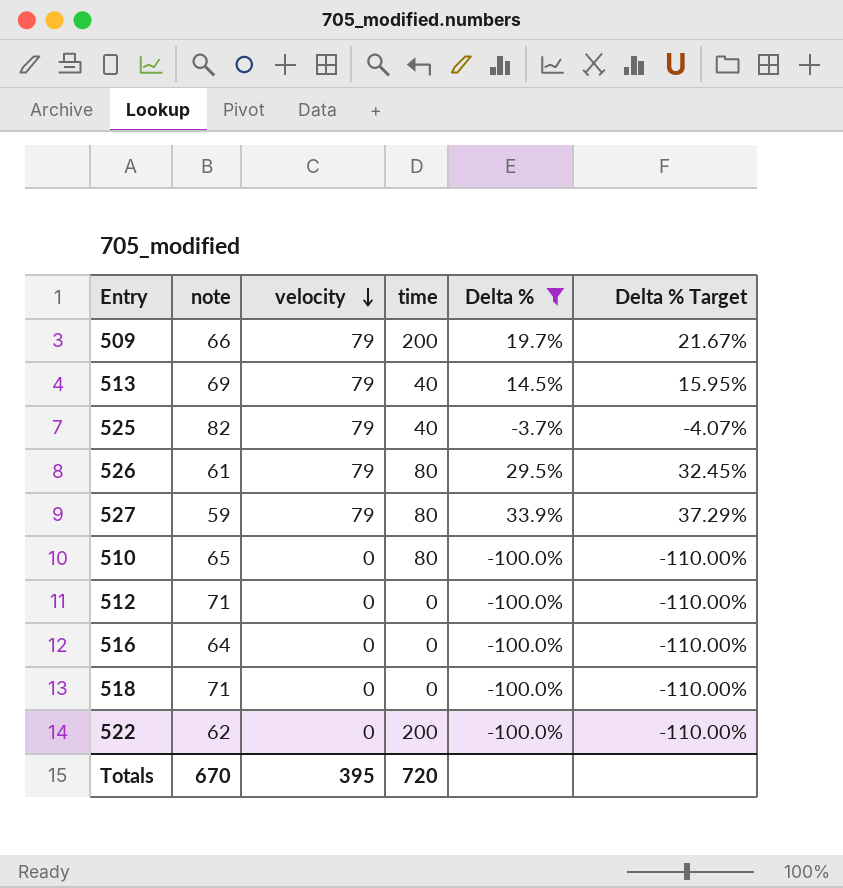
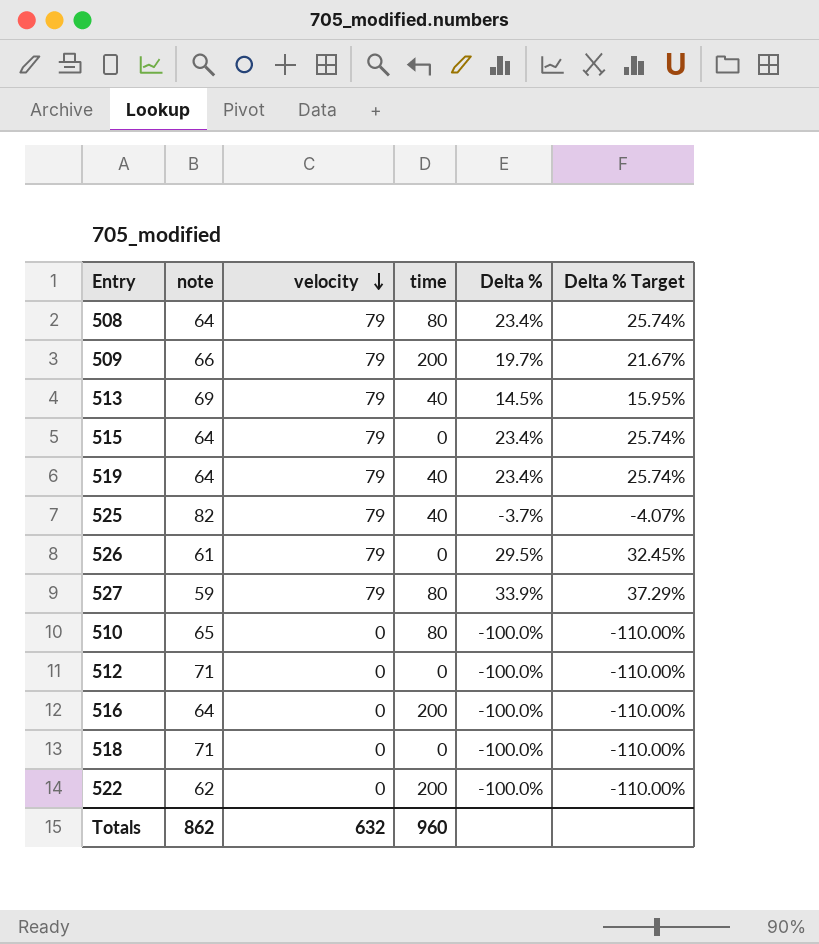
filter: Delta % != 23.4% -> none
526 | time: 80 -> 0
516 | time: 0 -> 200
Totals | note: 670 -> 862
Totals | velocity: 395 -> 632
Totals | time: 720 -> 960

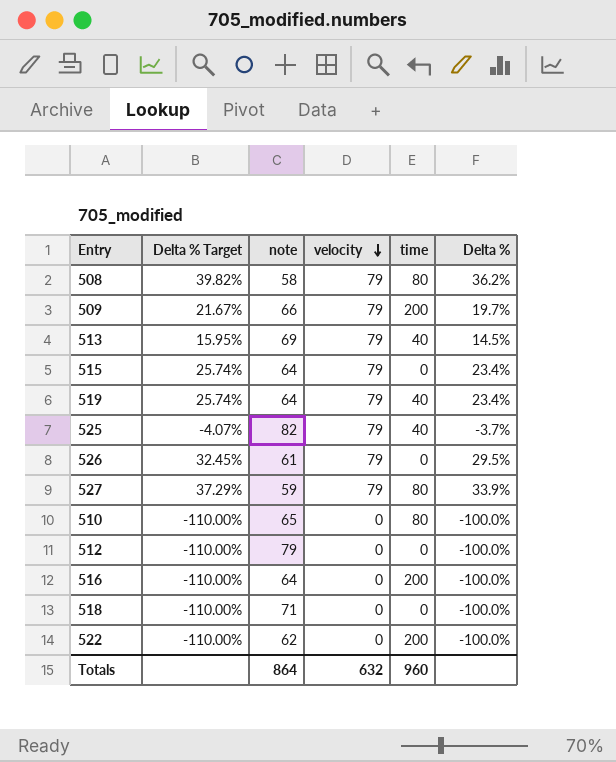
column Delta % Target | position: 6 -> 2
508 | Delta % Target: 25.74% -> 39.82%
508 | note: 64 -> 58
508 | Delta %: 23.4% -> 36.2%
512 | note: 71 -> 79
Totals | note: 862 -> 864

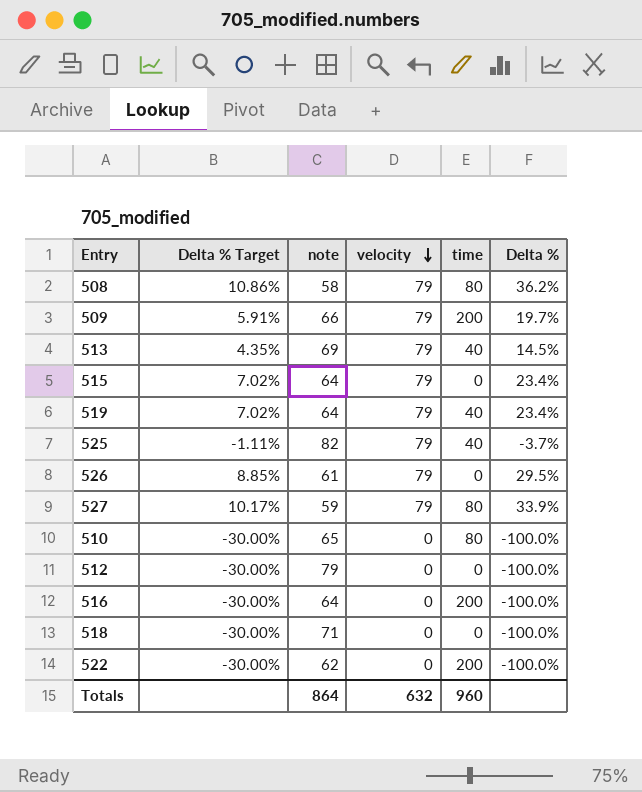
column Delta % Target | formula: [Delta %] * 1.1 -> [Delta %] * 0.3

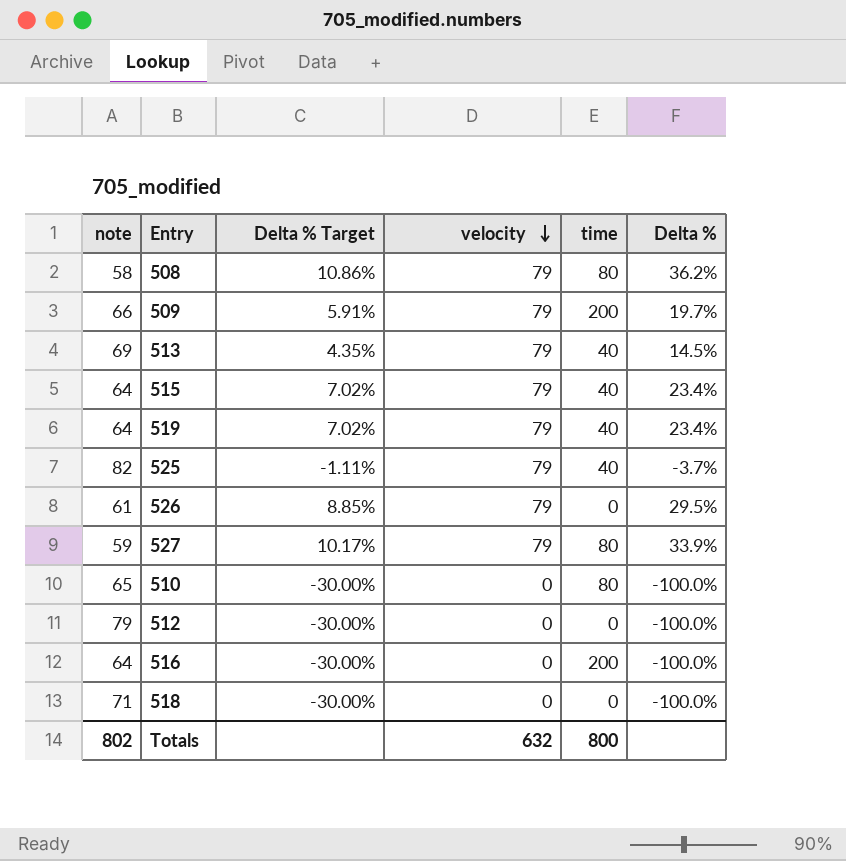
column note | position: 3 -> 1
row 522: -30.00% | 62 | 0 | 200 | -100.0% -> none
515 | time: 0 -> 40
Totals | note: 864 -> 802
Totals | time: 960 -> 800

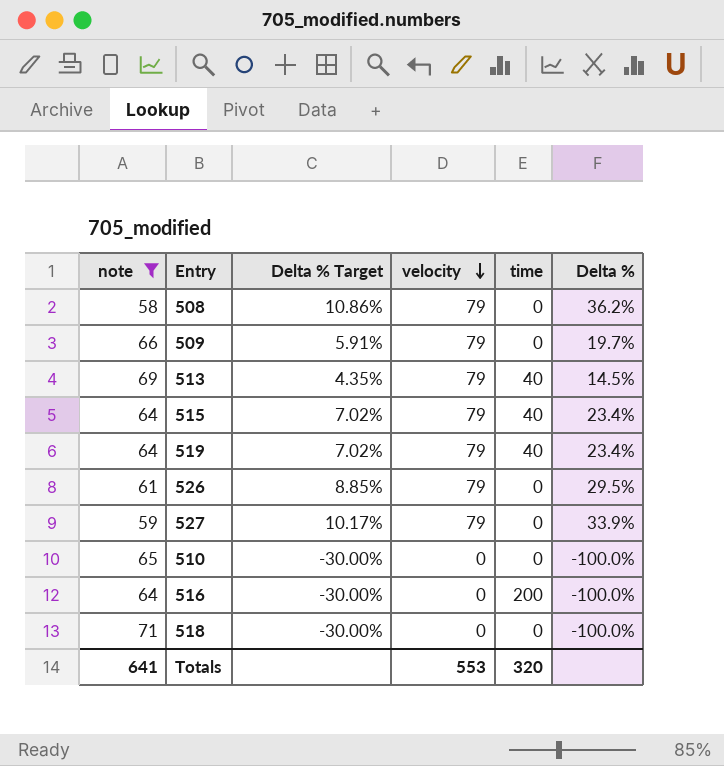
filter: none -> note <= 71
508 | time: 80 -> 0
509 | time: 200 -> 0
527 | time: 80 -> 0
510 | time: 80 -> 0
Totals | note: 802 -> 641
Totals | velocity: 632 -> 553
Totals | time: 800 -> 320

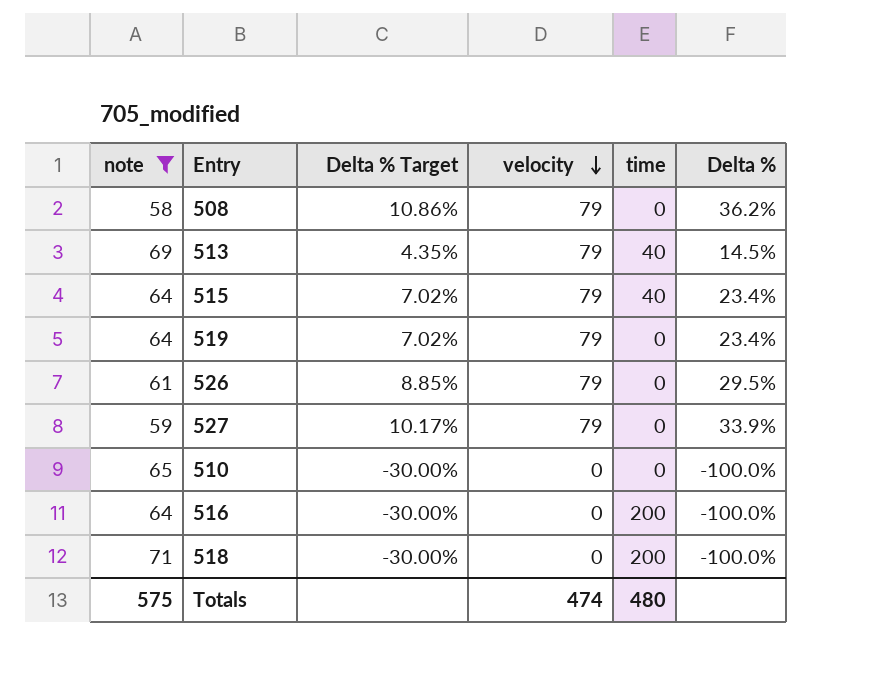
row 509: 66 | 5.91% | 79 | 0 | 19.7% -> none
519 | time: 40 -> 0
518 | time: 0 -> 200
Totals | note: 641 -> 575
Totals | velocity: 553 -> 474
Totals | time: 320 -> 480

